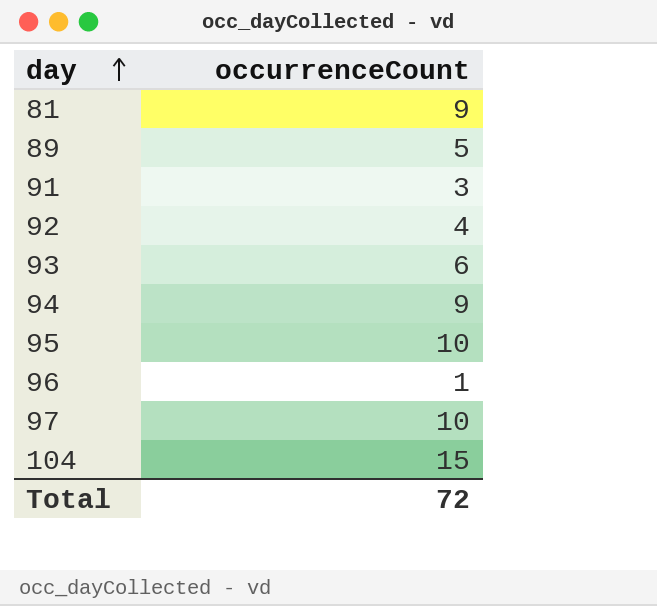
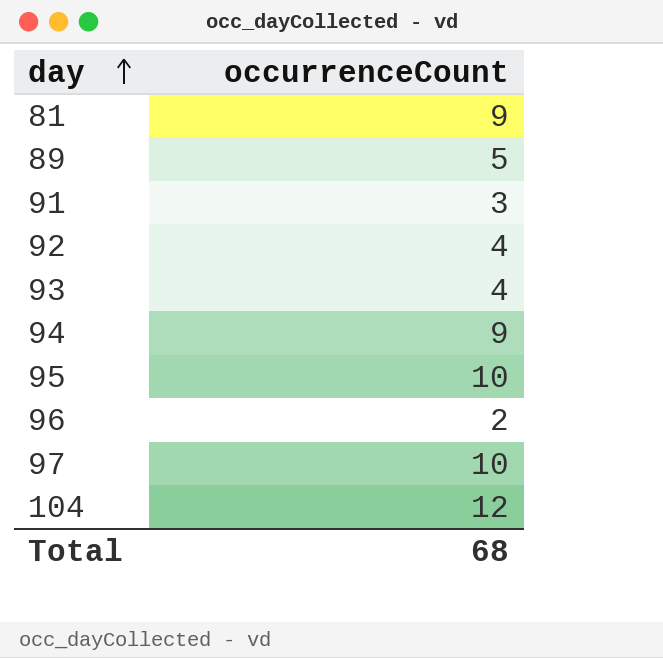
93 | occurrenceCount: 6 -> 4
96 | occurrenceCount: 1 -> 2
104 | occurrenceCount: 15 -> 12
Total | occurrenceCount: 72 -> 68

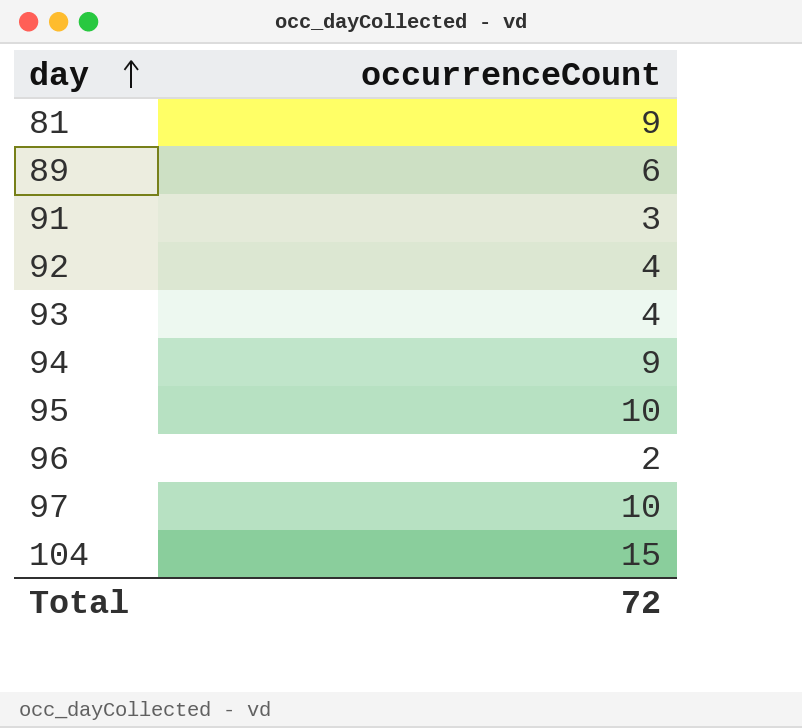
89 | occurrenceCount: 5 -> 6
104 | occurrenceCount: 12 -> 15
Total | occurrenceCount: 68 -> 72

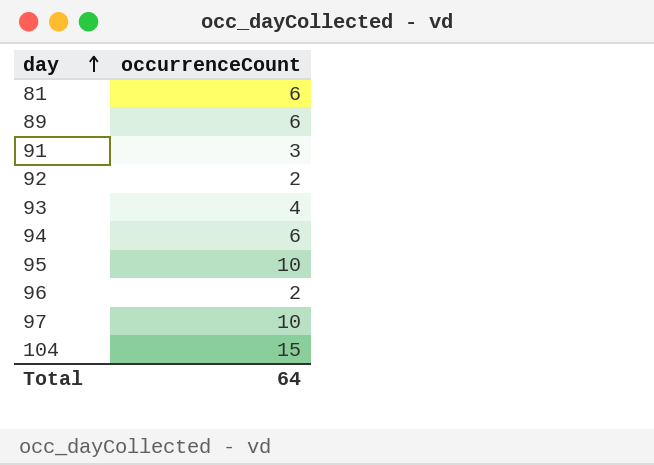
81 | occurrenceCount: 9 -> 6
92 | occurrenceCount: 4 -> 2
94 | occurrenceCount: 9 -> 6
Total | occurrenceCount: 72 -> 64

